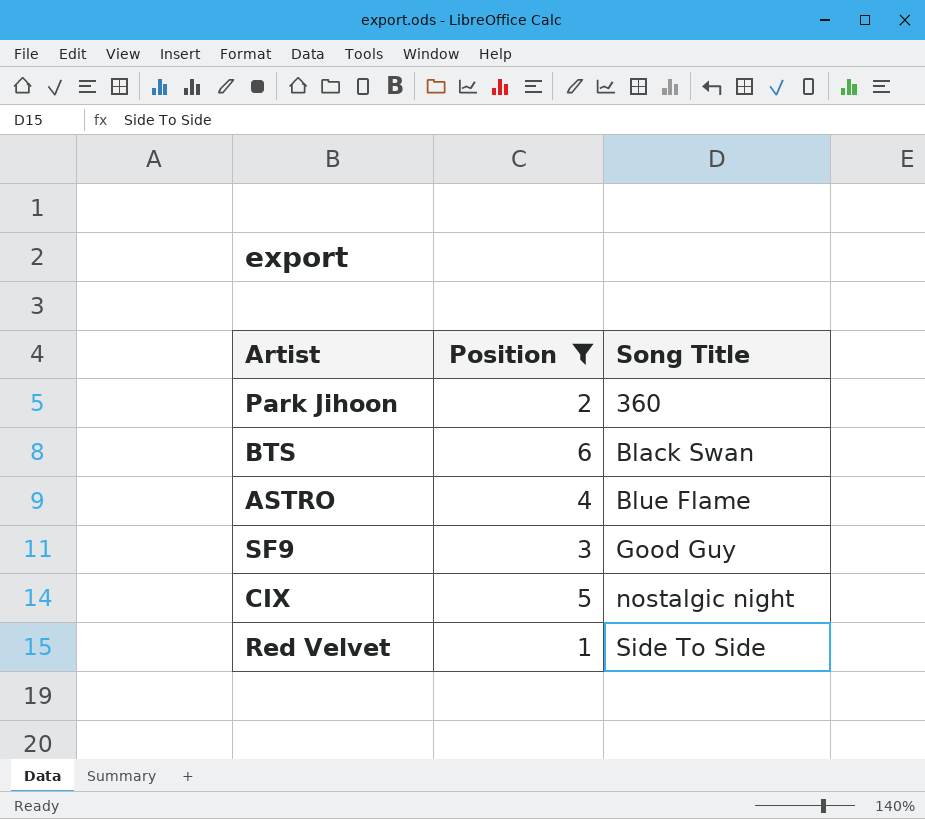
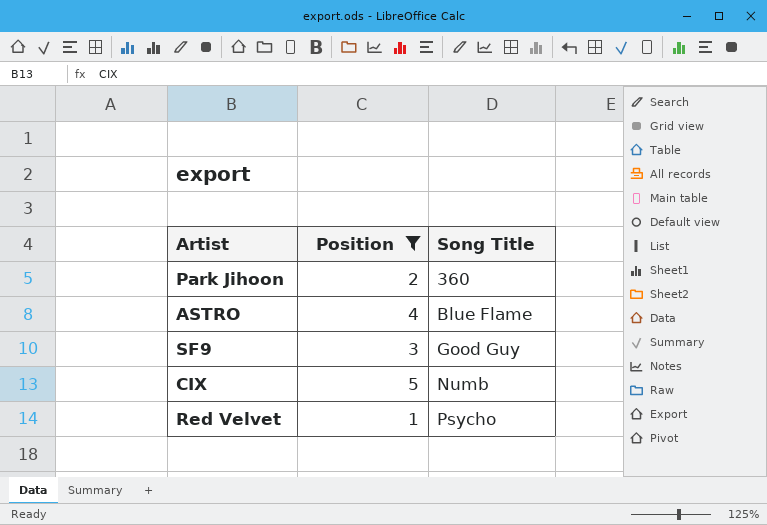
row BTS: 6 | Black Swan -> none
CIX | Song Title: nostalgic night -> Numb
Red Velvet | Song Title: Side To Side -> Psycho

